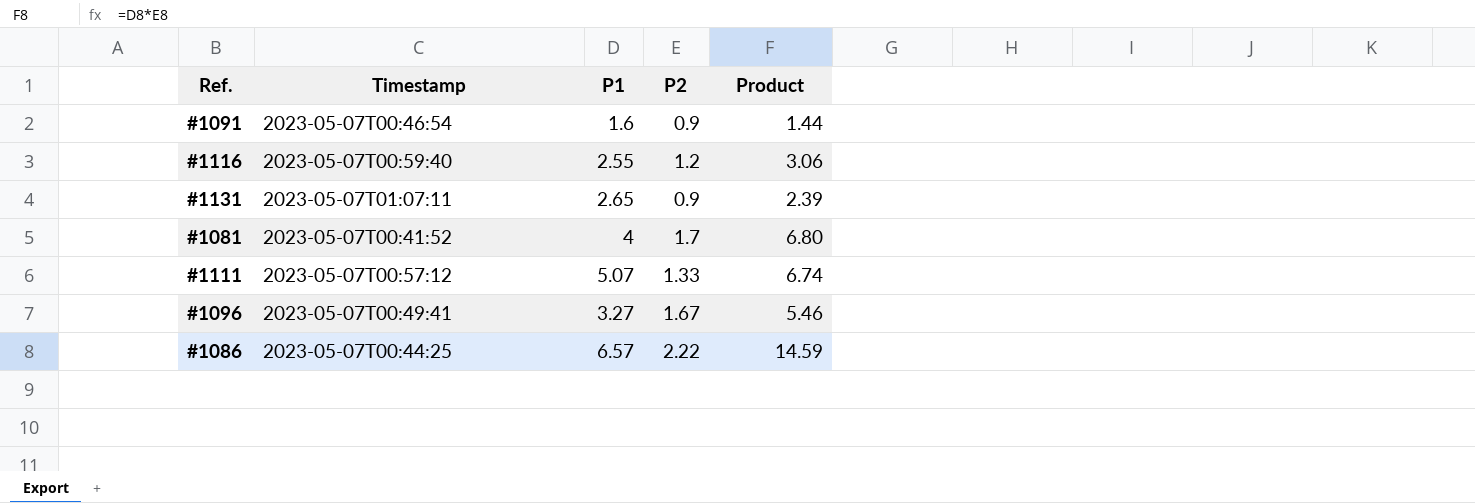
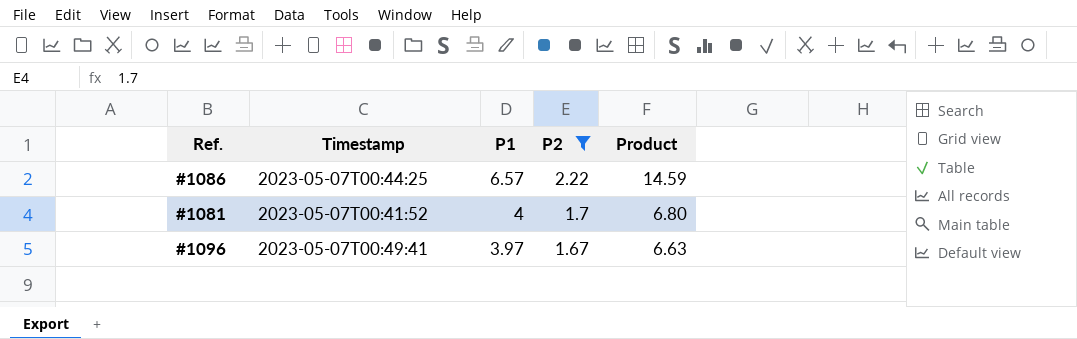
filter: none -> P2 >= 1.67
row order: none -> P1 descending
#1096 | P1: 3.27 -> 3.97
#1096 | Product: 5.46 -> 6.63

